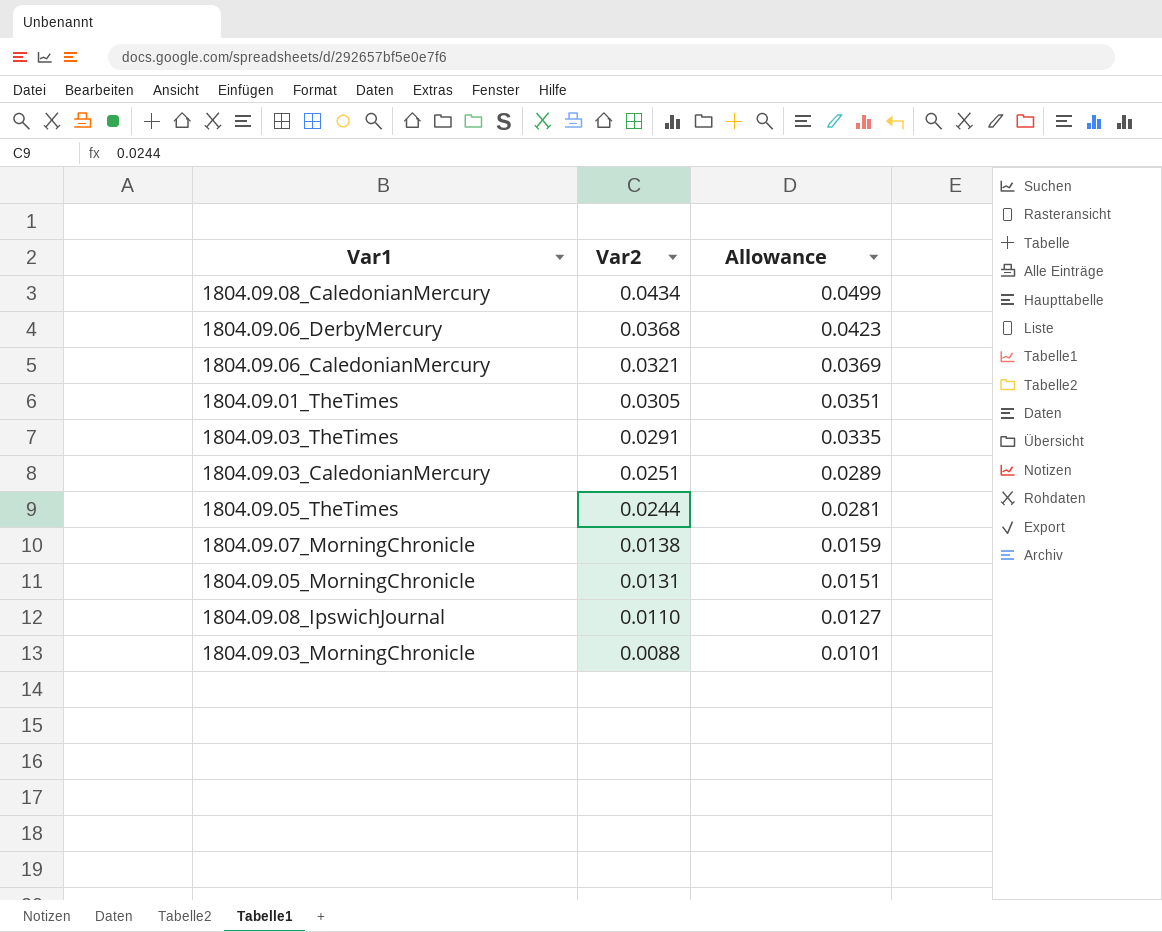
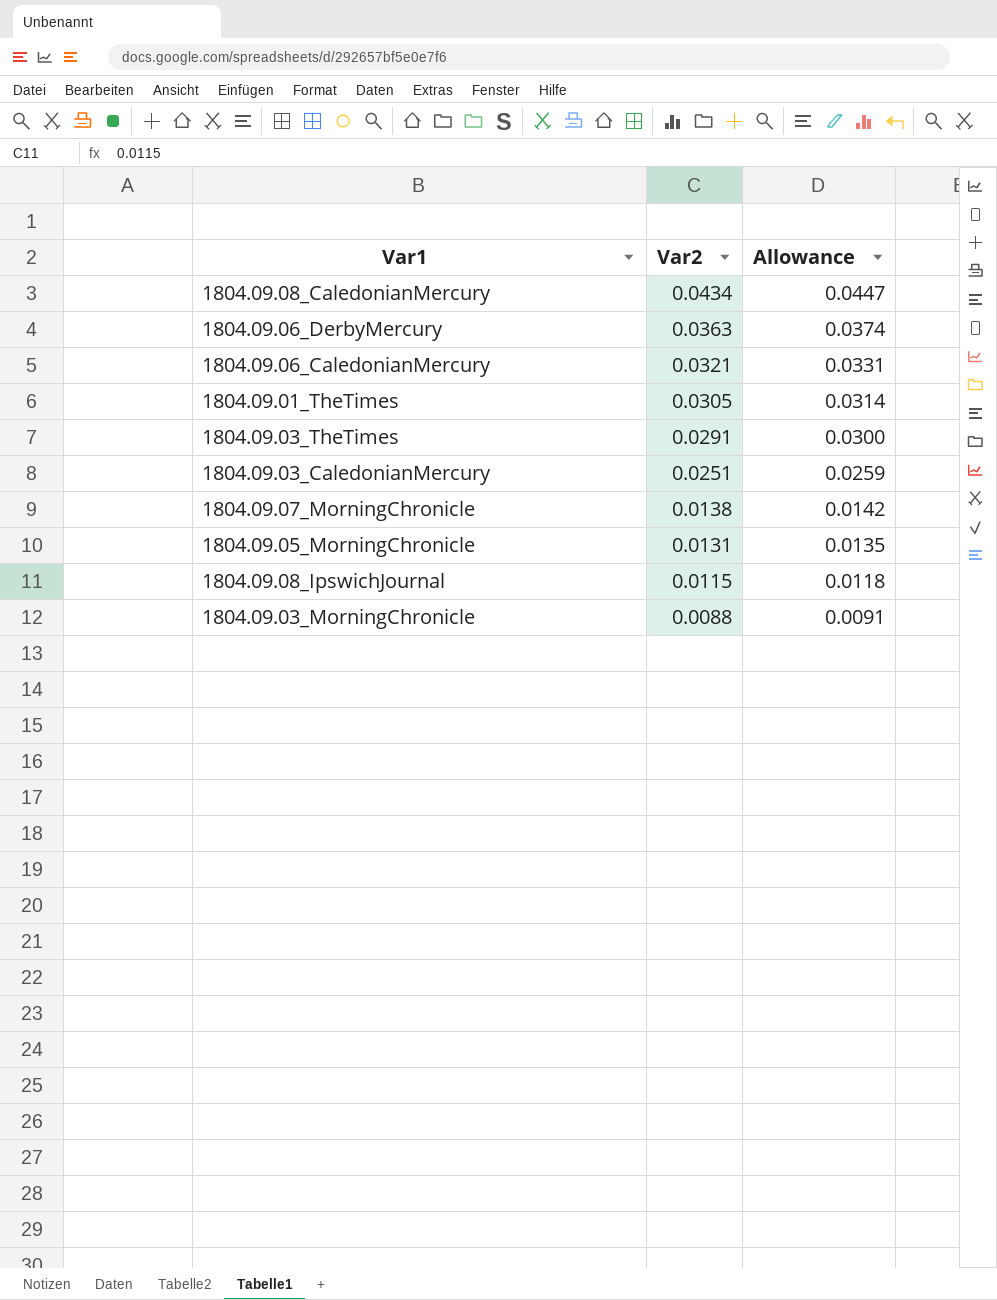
column Allowance | formula: [Var2] * 1.15 -> [Var2] * 1.03
row 1804.09.05_TheTimes: 0.0244 | 0.0281 -> none
1804.09.06_DerbyMercury | Var2: 0.0368 -> 0.0363
1804.09.08_IpswichJournal | Var2: 0.0110 -> 0.0115

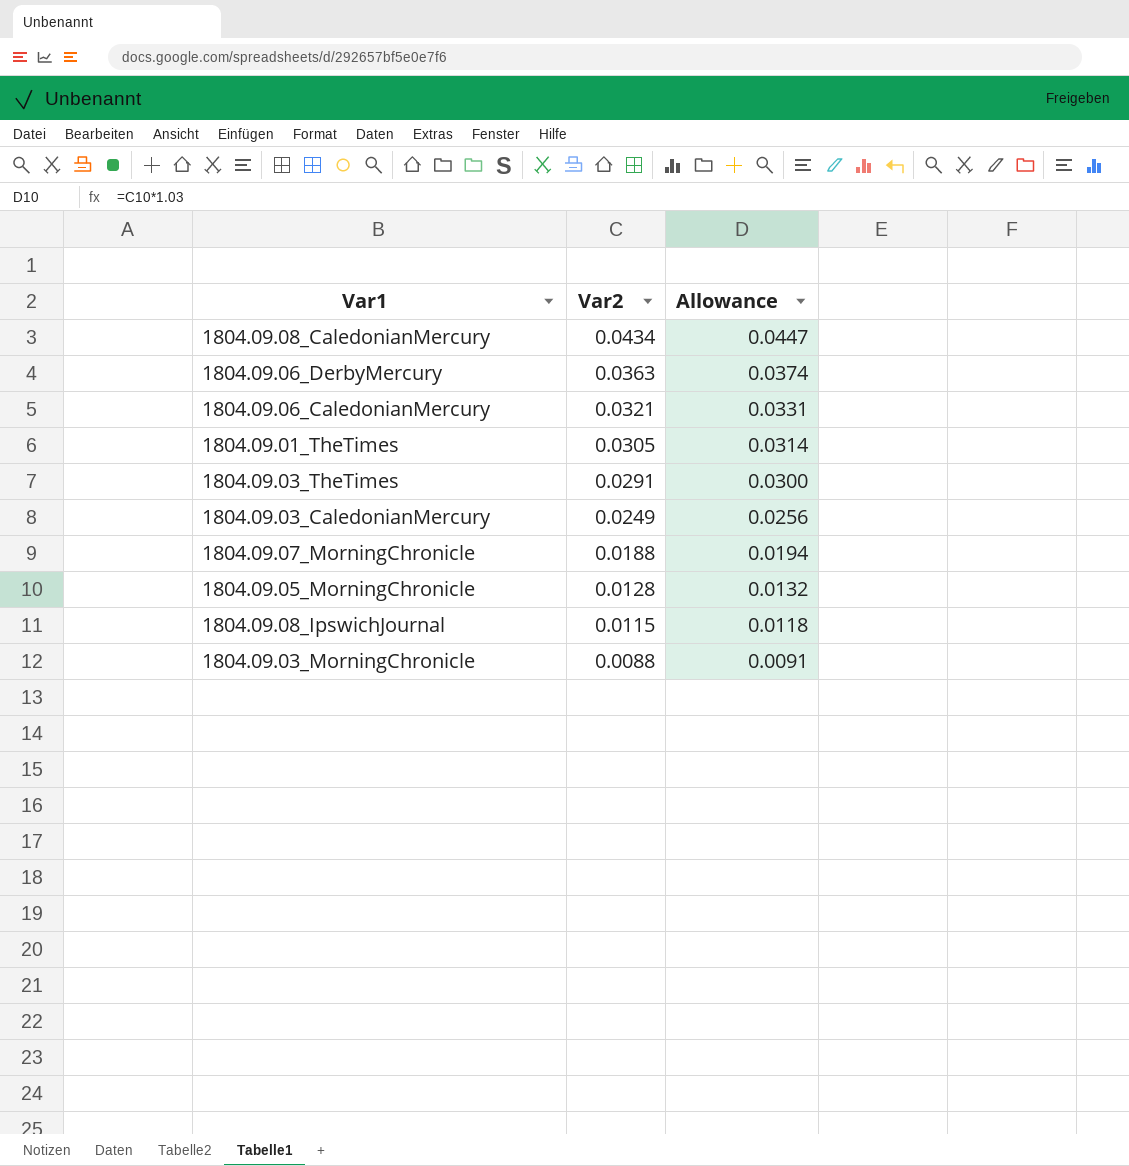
1804.09.03_CaledonianMercury | Var2: 0.0251 -> 0.0249
1804.09.03_CaledonianMercury | Allowance: 0.0259 -> 0.0256
1804.09.07_MorningChronicle | Var2: 0.0138 -> 0.0188
1804.09.07_MorningChronicle | Allowance: 0.0142 -> 0.0194
1804.09.05_MorningChronicle | Var2: 0.0131 -> 0.0128
1804.09.05_MorningChronicle | Allowance: 0.0135 -> 0.0132

